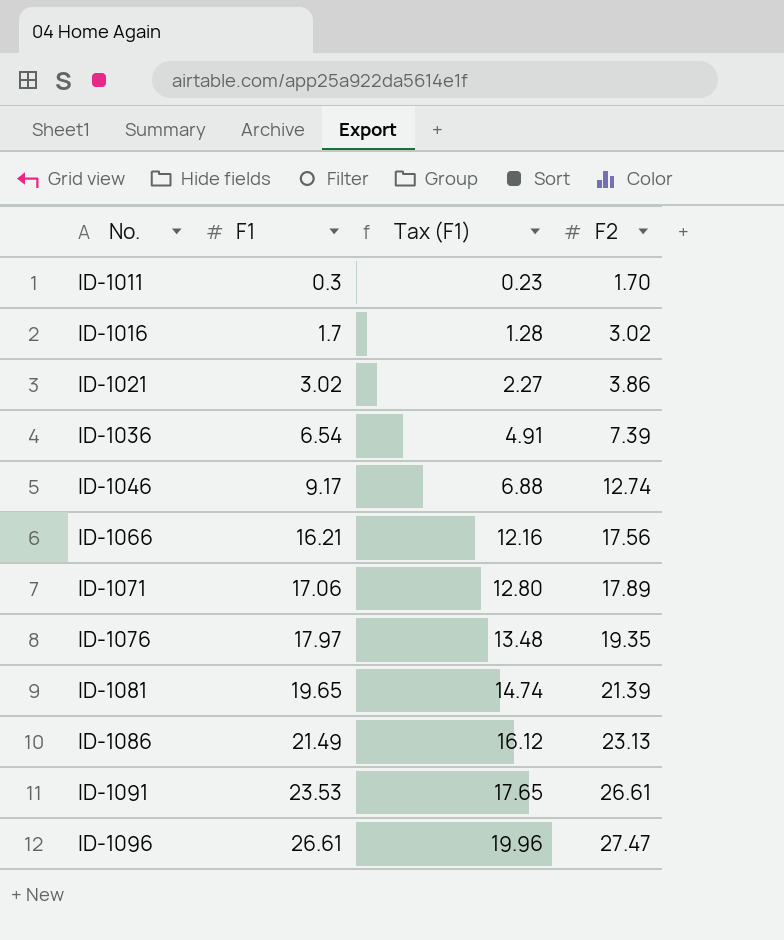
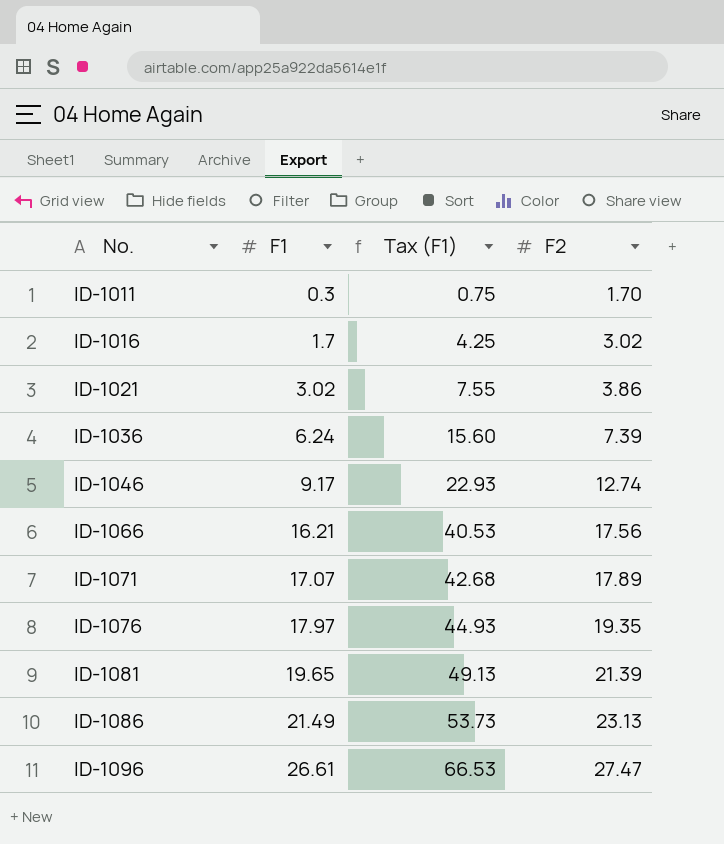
column Tax (F1) | formula: [F1] * 0.75 -> [F1] * 2.5
row ID-1091: 23.53 | 17.65 | 26.61 -> none
ID-1036 | F1: 6.54 -> 6.24
ID-1071 | F1: 17.06 -> 17.07

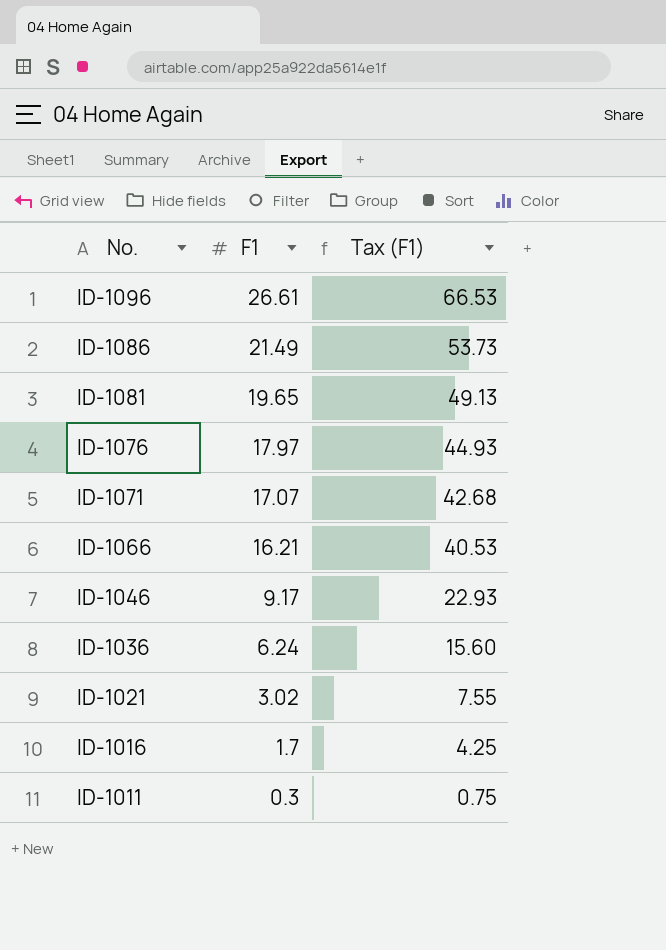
row order: No. ascending -> No. descending
column F2 | position: 4 -> none

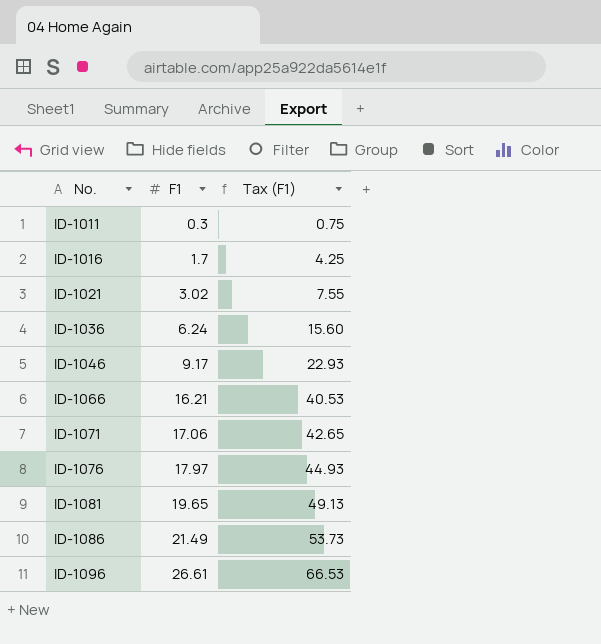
row order: No. descending -> No. ascending
ID-1071 | F1: 17.07 -> 17.06
ID-1071 | Tax (F1): 42.68 -> 42.65

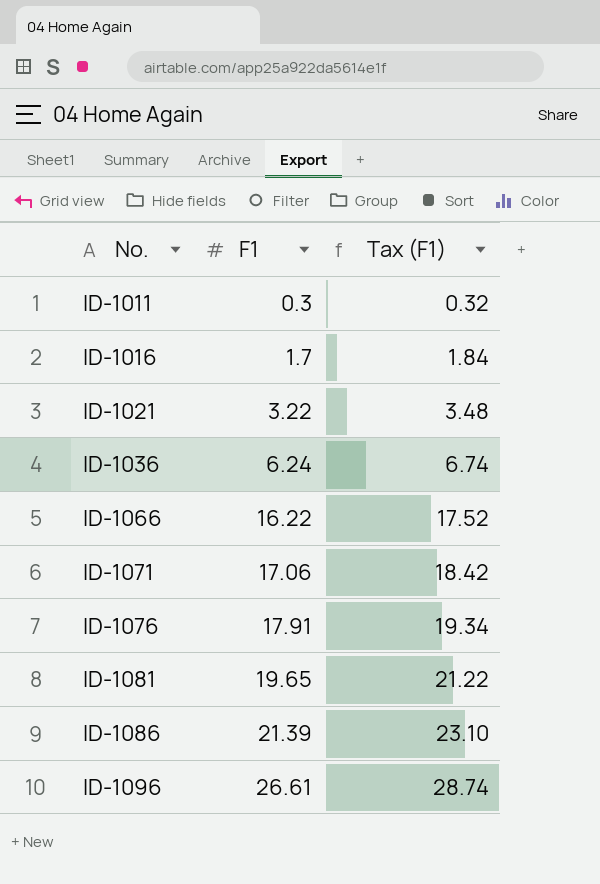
column Tax (F1) | formula: [F1] * 2.5 -> [F1] * 1.08
row ID-1046: 9.17 | 22.93 -> none
ID-1021 | F1: 3.02 -> 3.22
ID-1066 | F1: 16.21 -> 16.22
ID-1076 | F1: 17.97 -> 17.91
ID-1086 | F1: 21.49 -> 21.39

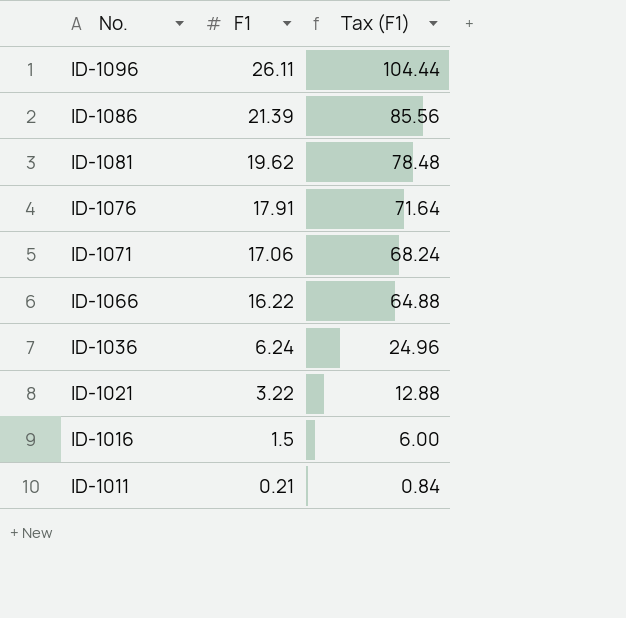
row order: No. ascending -> No. descending
column Tax (F1) | formula: [F1] * 1.08 -> [F1] * 4
ID-1096 | F1: 26.61 -> 26.11
ID-1081 | F1: 19.65 -> 19.62
ID-1016 | F1: 1.7 -> 1.5
ID-1011 | F1: 0.3 -> 0.21

